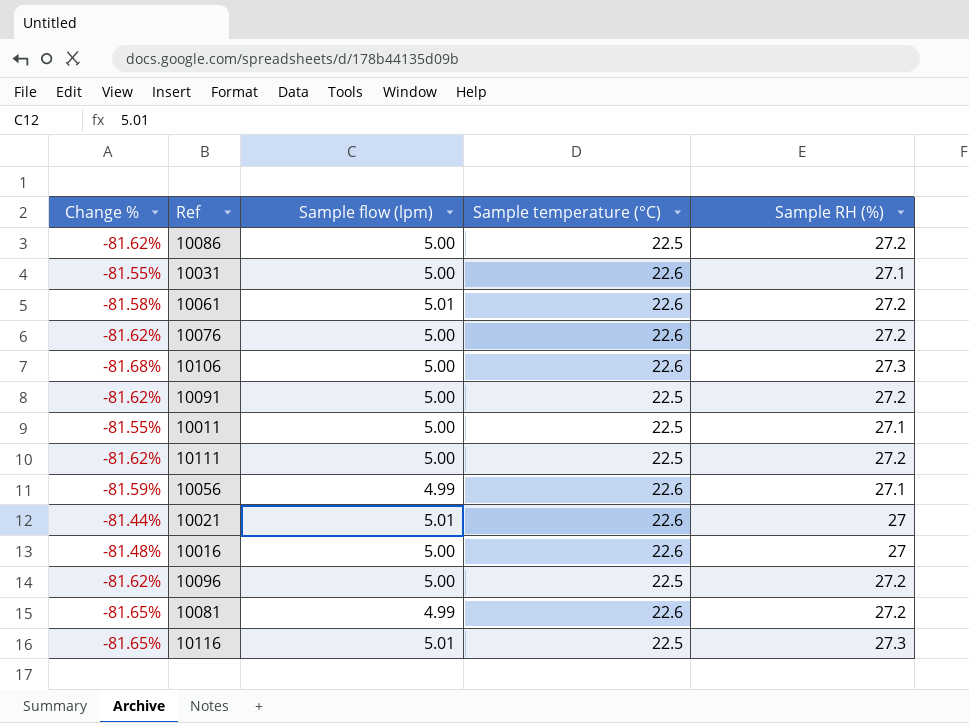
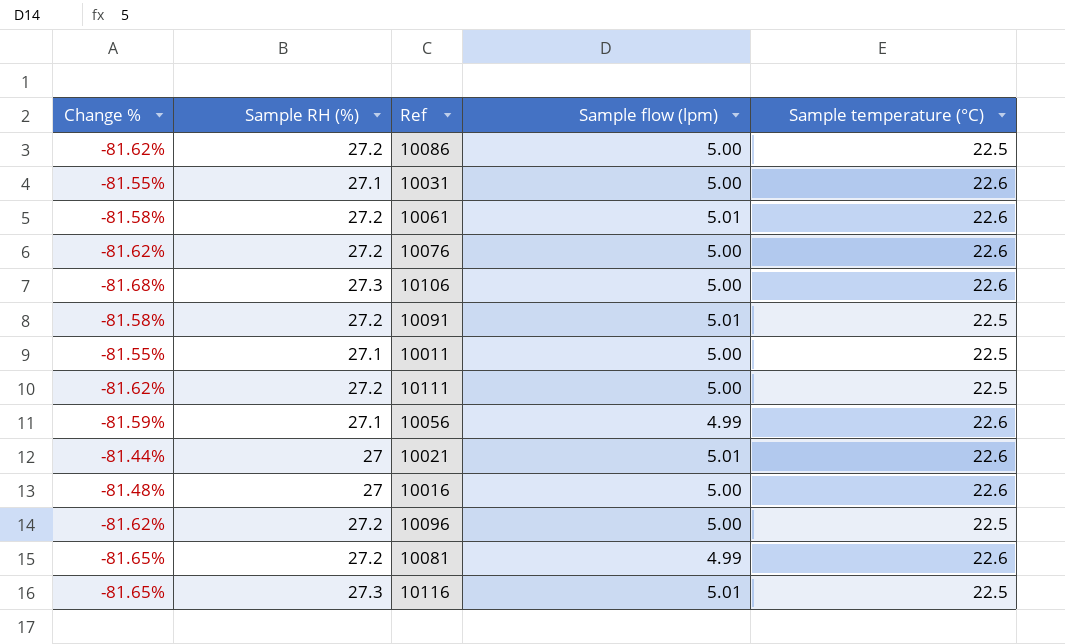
column Sample RH (%) | position: 5 -> 2
10091 | Change %: -81.62% -> -81.58%
10091 | Sample flow (lpm): 5.00 -> 5.01

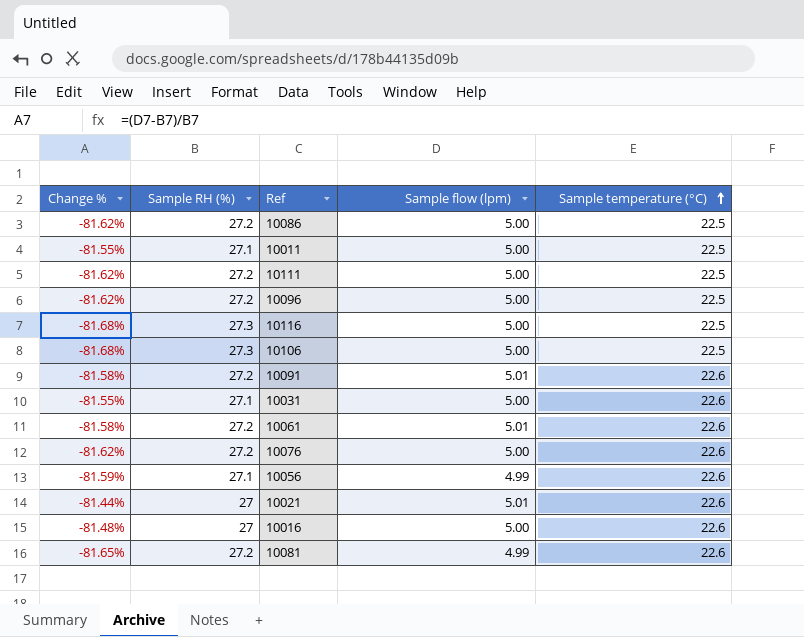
row order: none -> Sample temperature (°C) ascending
10116 | Change %: -81.65% -> -81.68%
10116 | Sample flow (lpm): 5.01 -> 5.00
10106 | Sample temperature (°C): 22.6 -> 22.5
10091 | Sample temperature (°C): 22.5 -> 22.6

